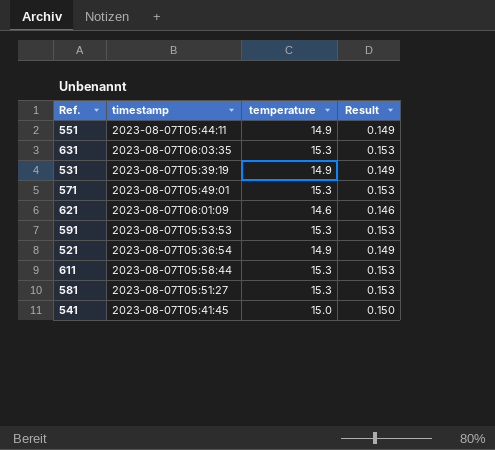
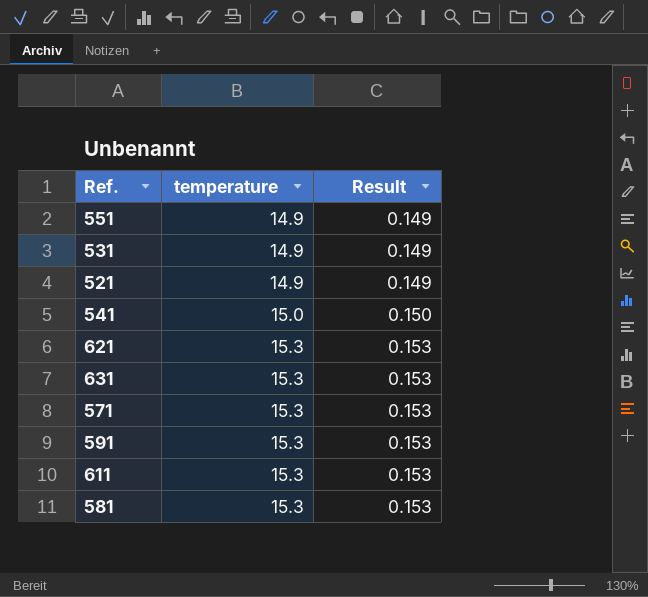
row order: none -> temperature ascending
column timestamp | position: 2 -> none
621 | temperature: 14.6 -> 15.3
621 | Result: 0.146 -> 0.153

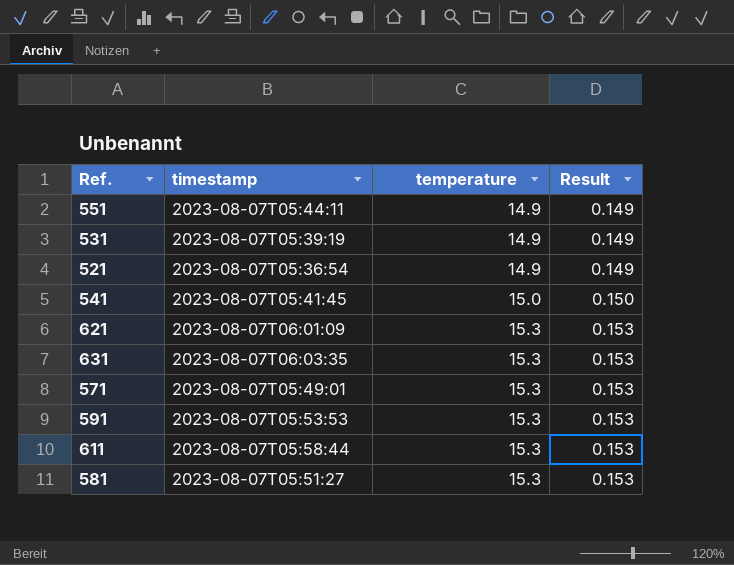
column timestamp | position: none -> 2

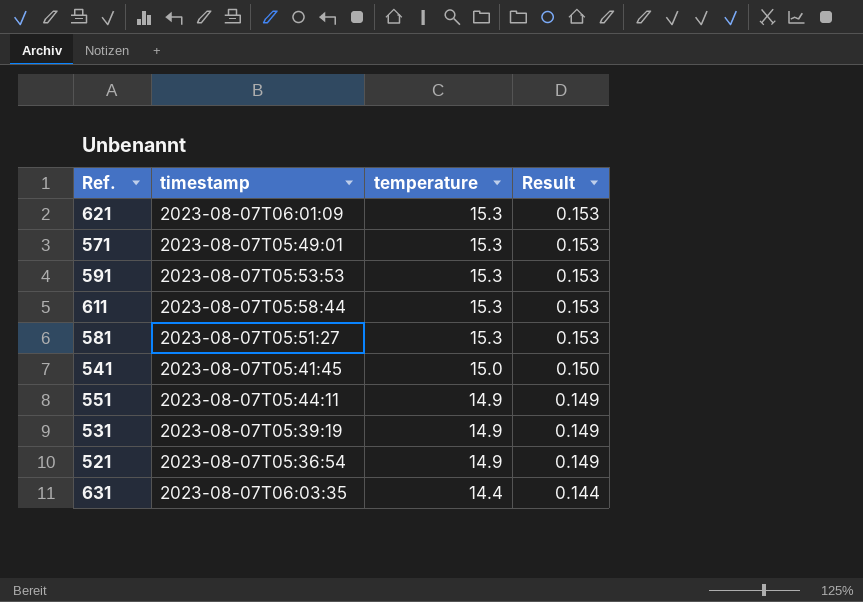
row order: temperature ascending -> temperature descending
631 | temperature: 15.3 -> 14.4
631 | Result: 0.153 -> 0.144

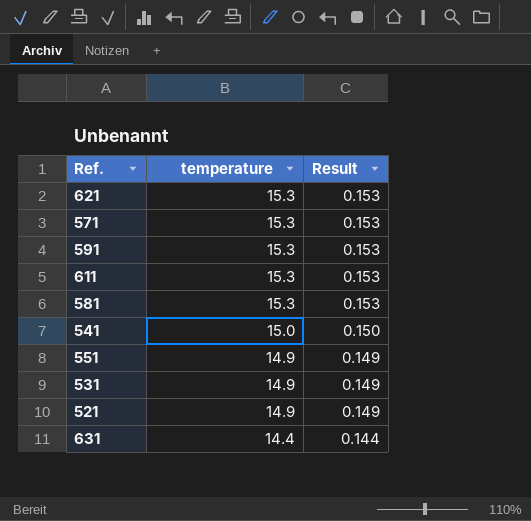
column timestamp | position: 2 -> none

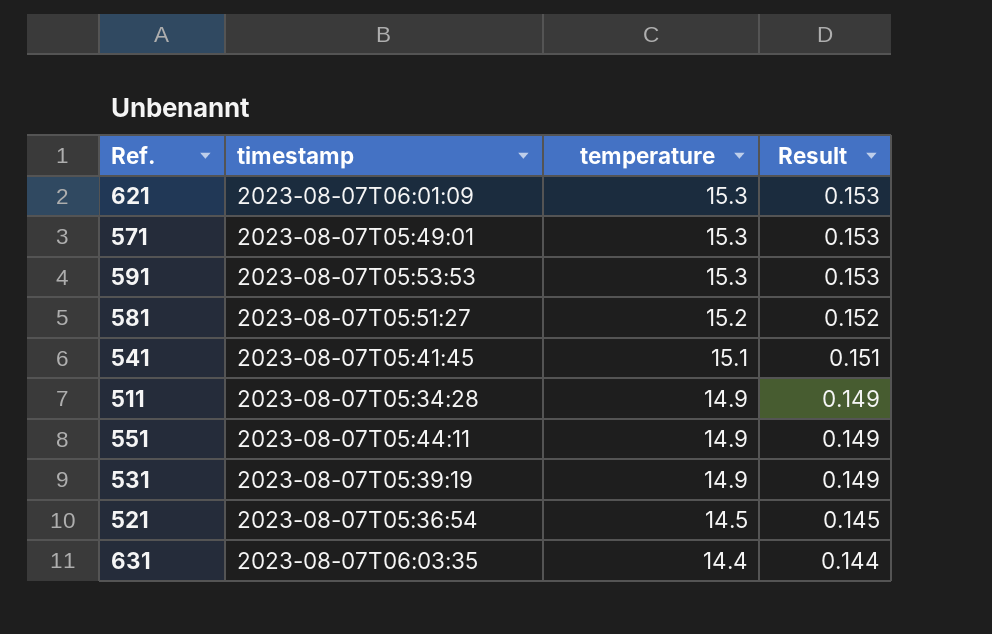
column timestamp | position: none -> 2
row 611: 15.3 | 0.153 -> none
581 | temperature: 15.3 -> 15.2
581 | Result: 0.153 -> 0.152
541 | temperature: 15.0 -> 15.1
541 | Result: 0.150 -> 0.151
row 511: none -> 2023-08-07T05:34:28 | 14.9 | 0.149
521 | temperature: 14.9 -> 14.5
521 | Result: 0.149 -> 0.145

